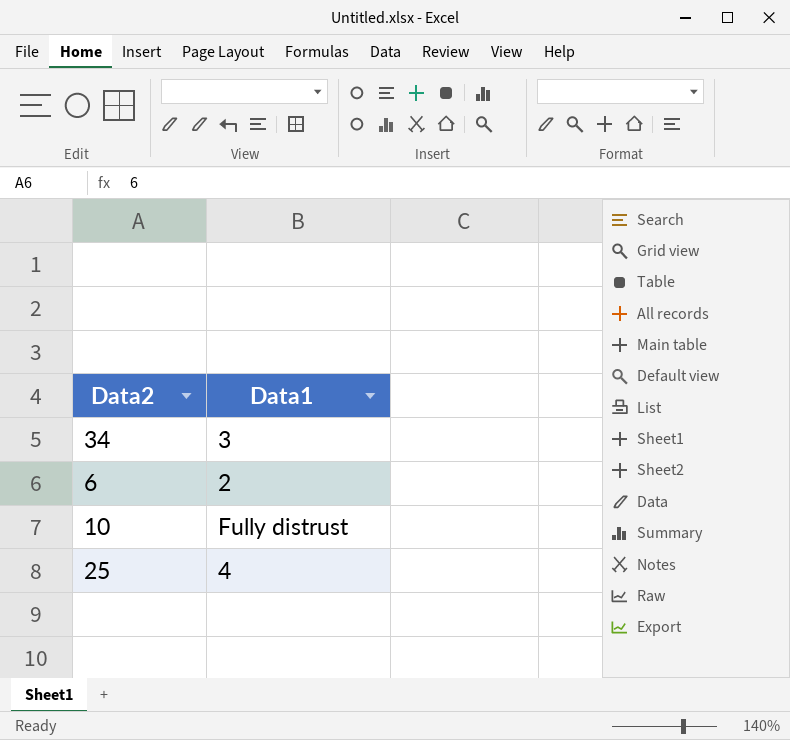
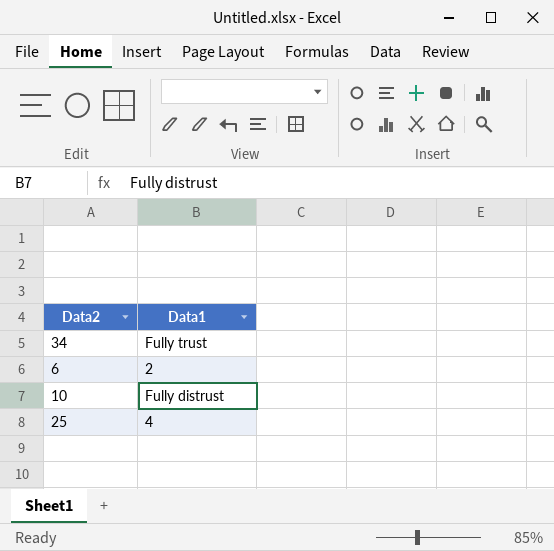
34 | Data1: 3 -> Fully trust

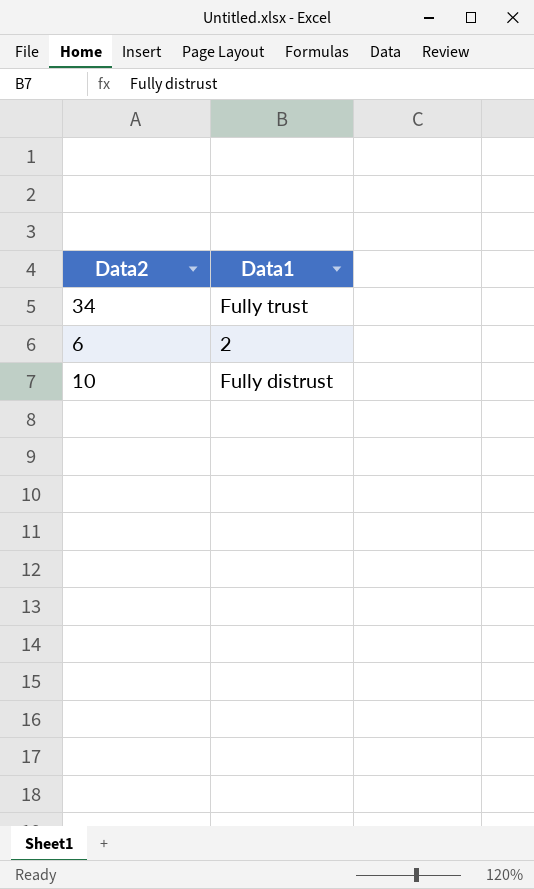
row 25: 4 -> none

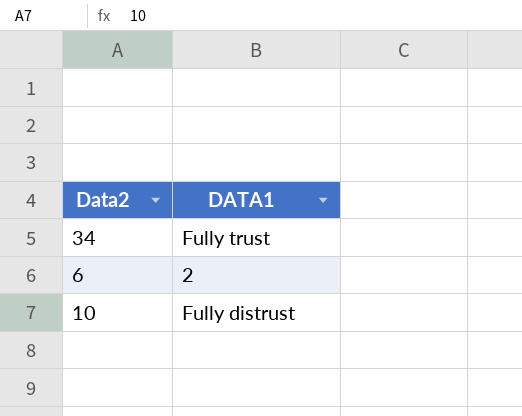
column name: Data1 -> DATA1

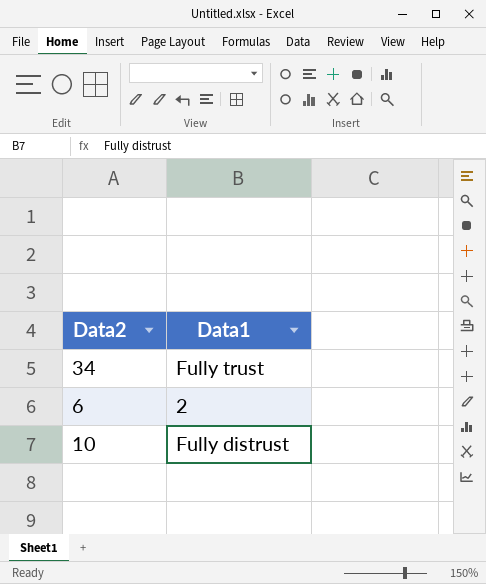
column name: DATA1 -> Data1

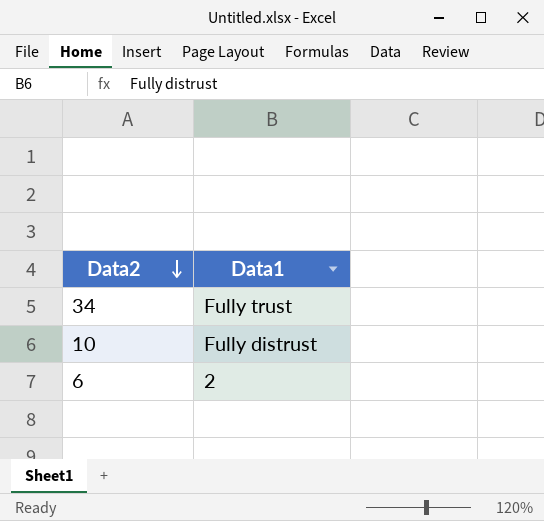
row order: none -> Data2 descending

